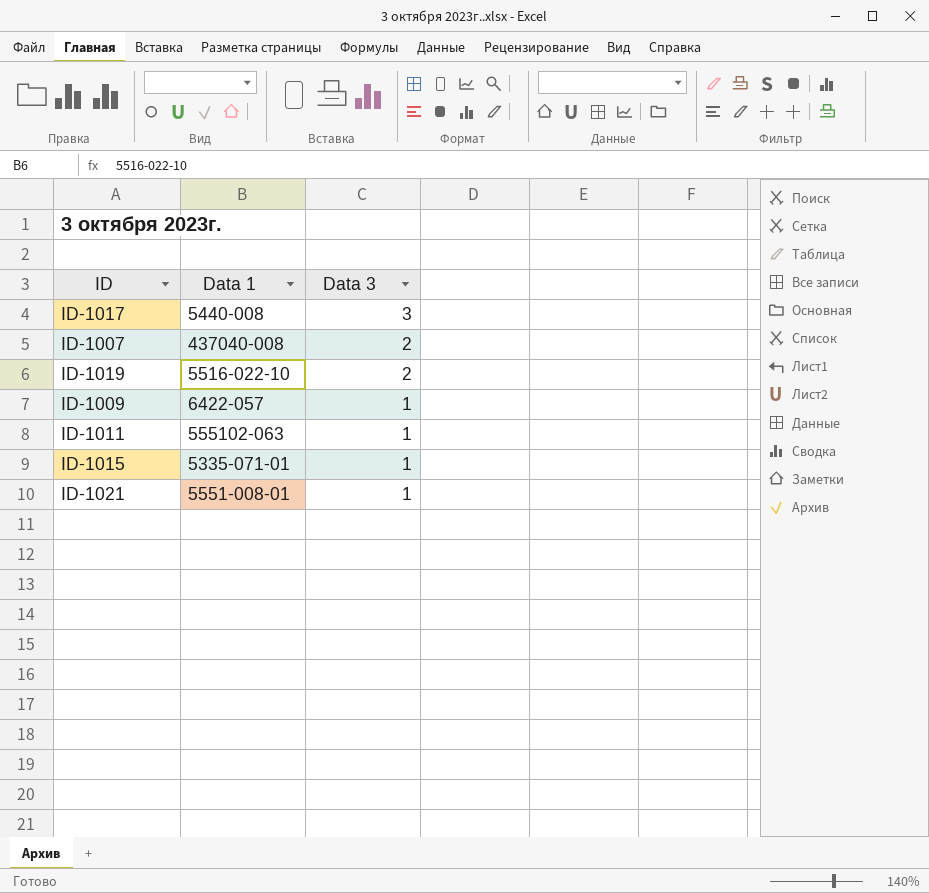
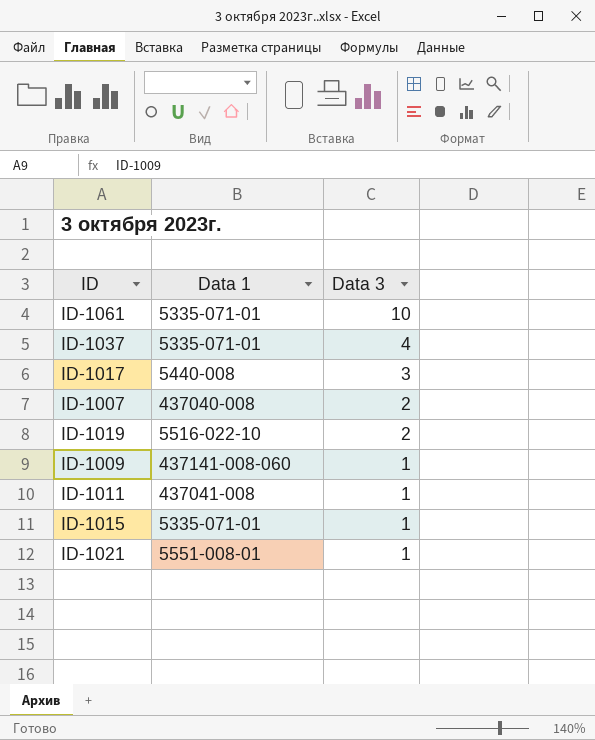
row ID-1061: none -> 5335-071-01 | 10
row ID-1037: none -> 5335-071-01 | 4
ID-1009 | Data 1: 6422-057 -> 437141-008-060
ID-1011 | Data 1: 555102-063 -> 437041-008

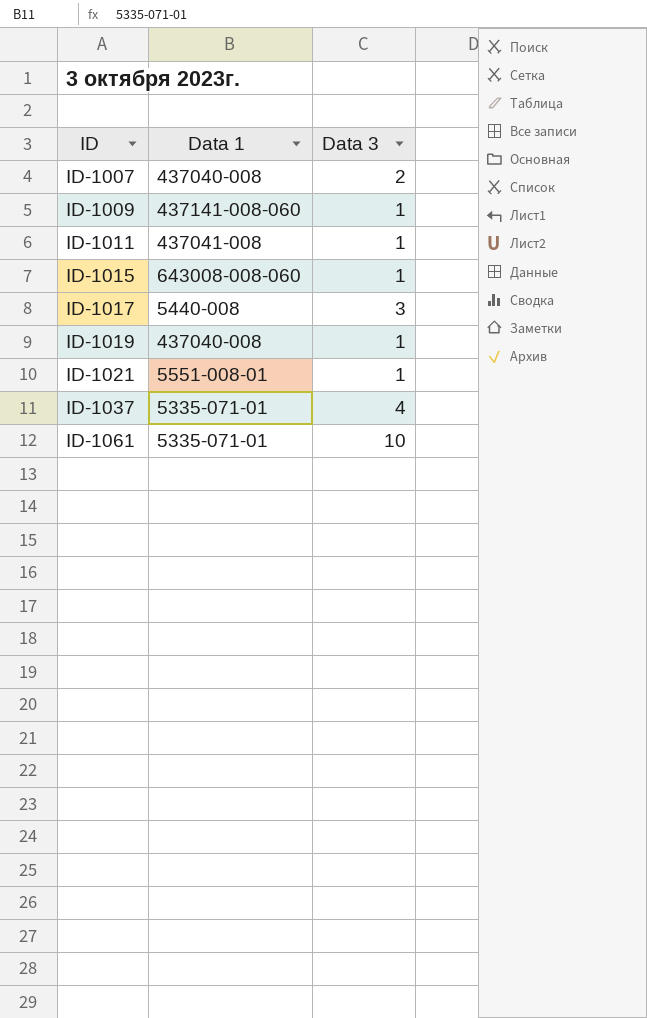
row order: Data 3 descending -> ID ascending
ID-1015 | Data 1: 5335-071-01 -> 643008-008-060
ID-1019 | Data 1: 5516-022-10 -> 437040-008
ID-1019 | Data 3: 2 -> 1

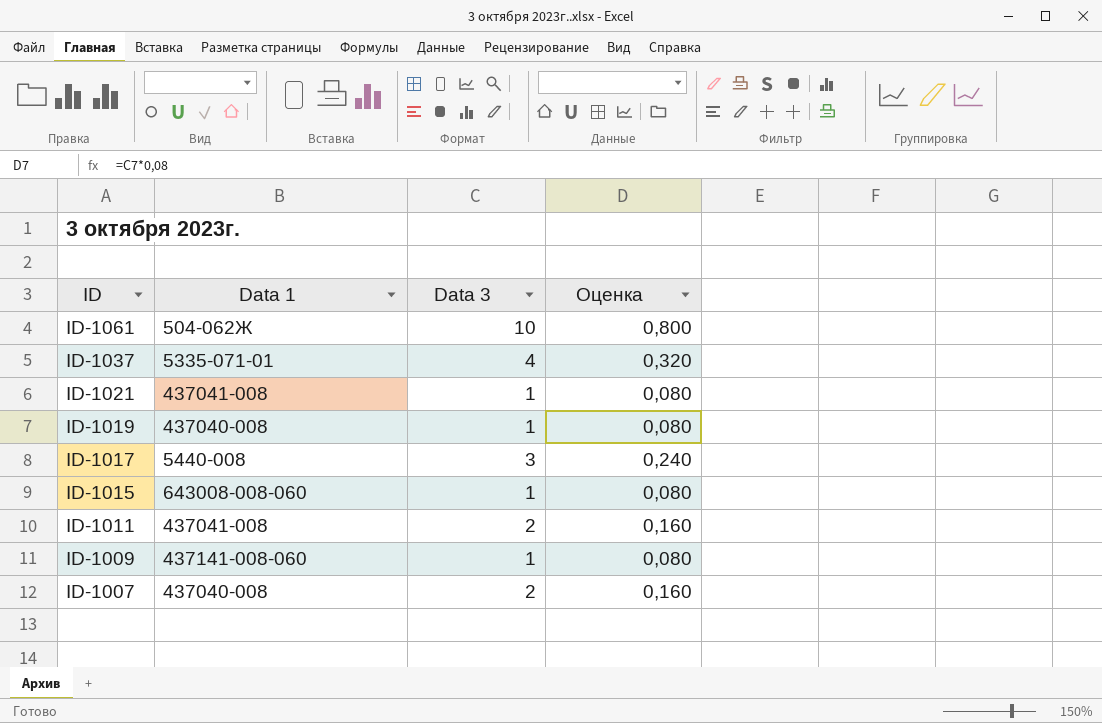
row order: ID ascending -> ID descending
column Оценка | formula: none -> [Data 3] * 0,08
ID-1061 | Data 1: 5335-071-01 -> 504-062Ж
ID-1021 | Data 1: 5551-008-01 -> 437041-008
ID-1011 | Data 3: 1 -> 2

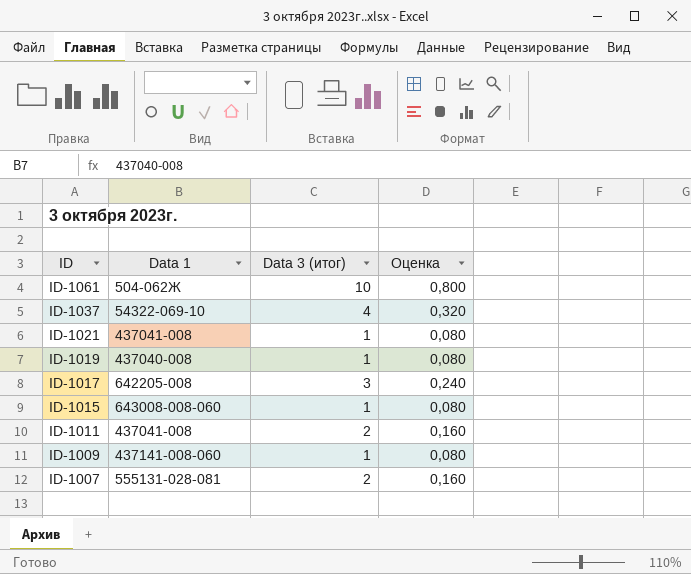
column name: Data 3 -> Data 3 (итог)
ID-1037 | Data 1: 5335-071-01 -> 54322-069-10
ID-1017 | Data 1: 5440-008 -> 642205-008
ID-1007 | Data 1: 437040-008 -> 555131-028-081

